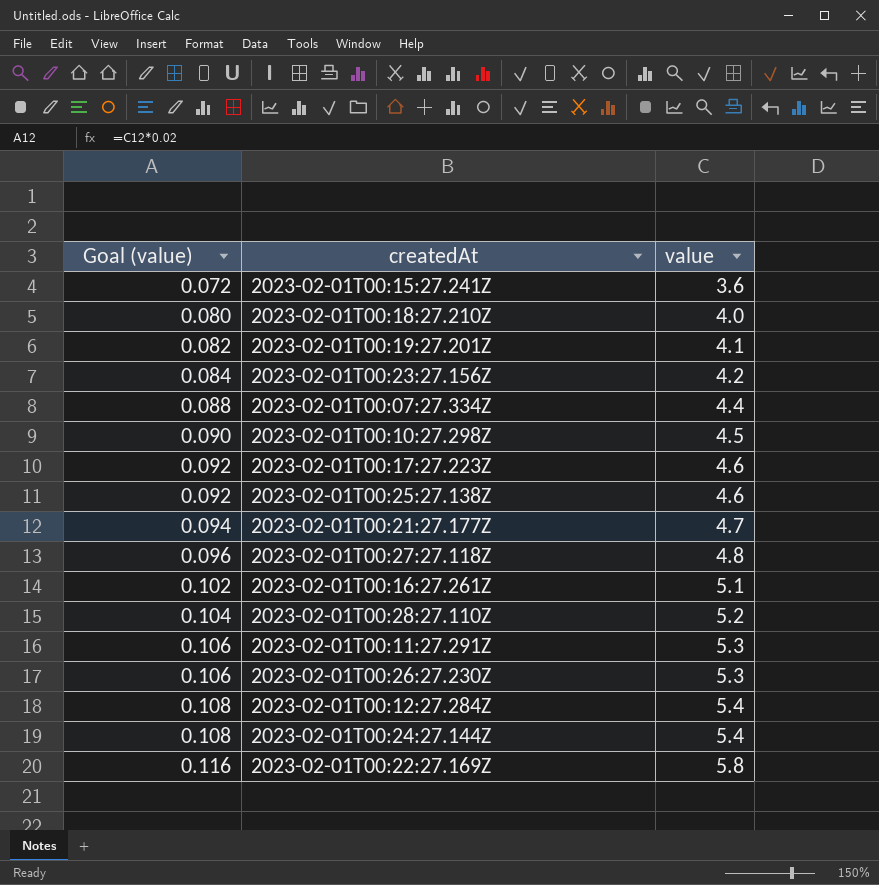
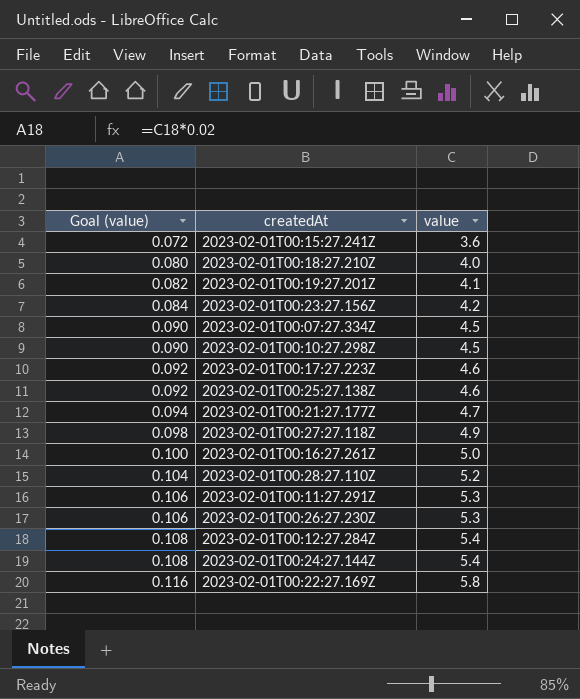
2023-02-01T00:07:27.334Z | Goal (value): 0.088 -> 0.090
2023-02-01T00:07:27.334Z | value: 4.4 -> 4.5
2023-02-01T00:27:27.118Z | Goal (value): 0.096 -> 0.098
2023-02-01T00:27:27.118Z | value: 4.8 -> 4.9
2023-02-01T00:16:27.261Z | Goal (value): 0.102 -> 0.100
2023-02-01T00:16:27.261Z | value: 5.1 -> 5.0

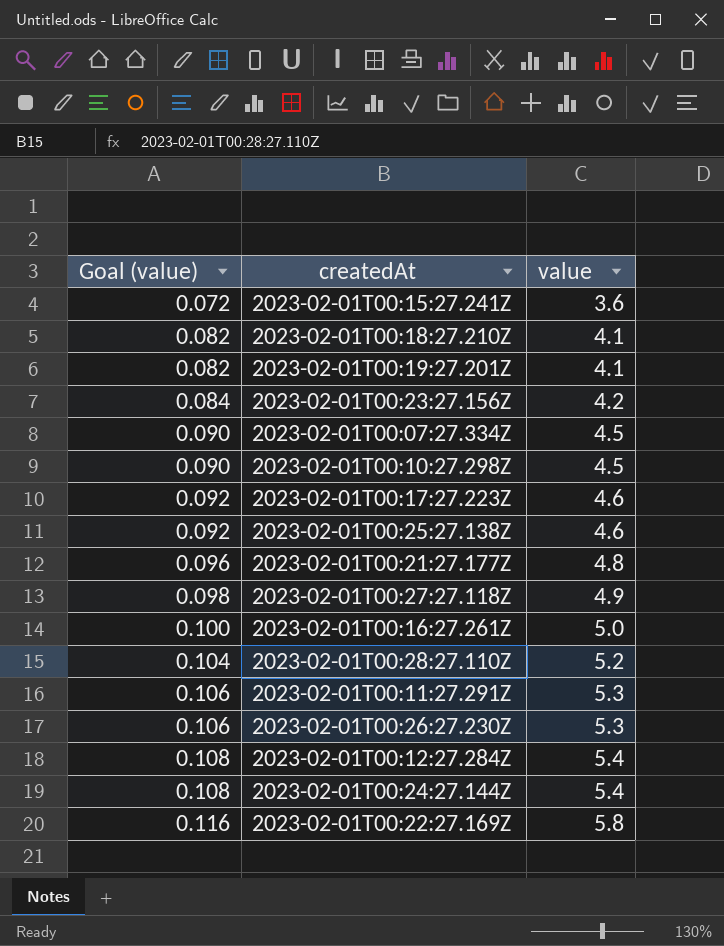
2023-02-01T00:18:27.210Z | Goal (value): 0.080 -> 0.082
2023-02-01T00:18:27.210Z | value: 4.0 -> 4.1
2023-02-01T00:21:27.177Z | Goal (value): 0.094 -> 0.096
2023-02-01T00:21:27.177Z | value: 4.7 -> 4.8

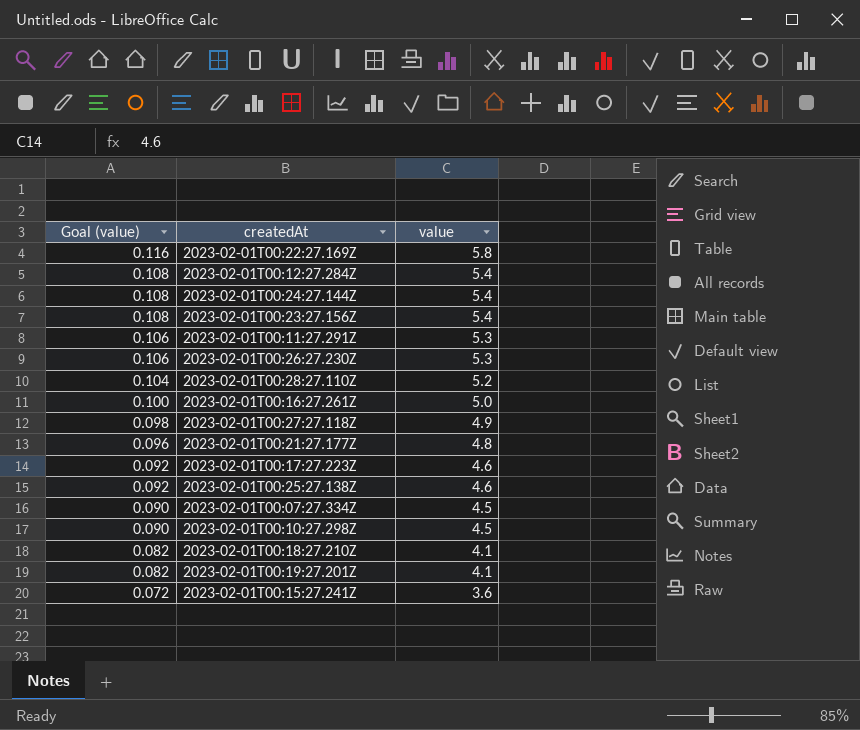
row order: Goal (value) ascending -> Goal (value) descending
2023-02-01T00:23:27.156Z | Goal (value): 0.084 -> 0.108
2023-02-01T00:23:27.156Z | value: 4.2 -> 5.4

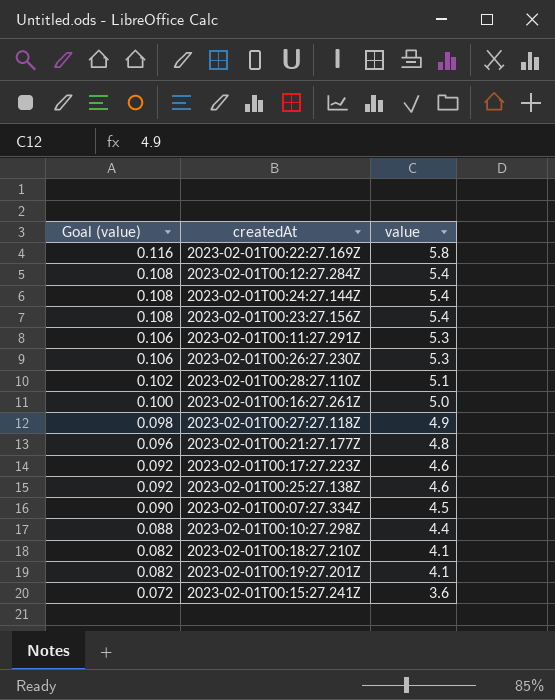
2023-02-01T00:28:27.110Z | Goal (value): 0.104 -> 0.102
2023-02-01T00:28:27.110Z | value: 5.2 -> 5.1
2023-02-01T00:10:27.298Z | Goal (value): 0.090 -> 0.088
2023-02-01T00:10:27.298Z | value: 4.5 -> 4.4

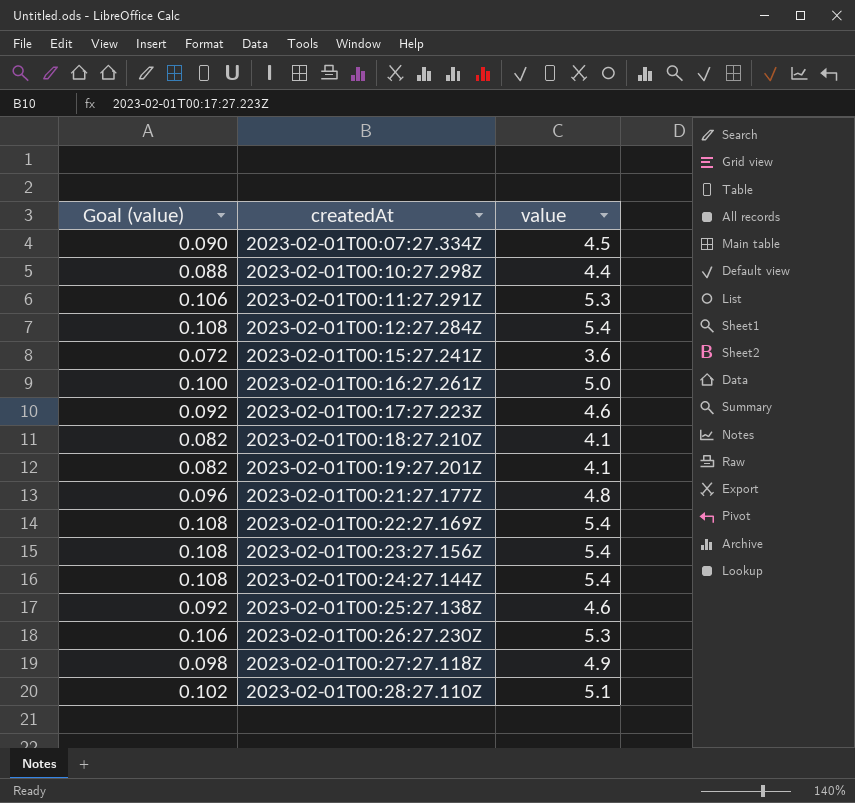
row order: Goal (value) descending -> createdAt ascending
2023-02-01T00:22:27.169Z | Goal (value): 0.116 -> 0.108
2023-02-01T00:22:27.169Z | value: 5.8 -> 5.4

